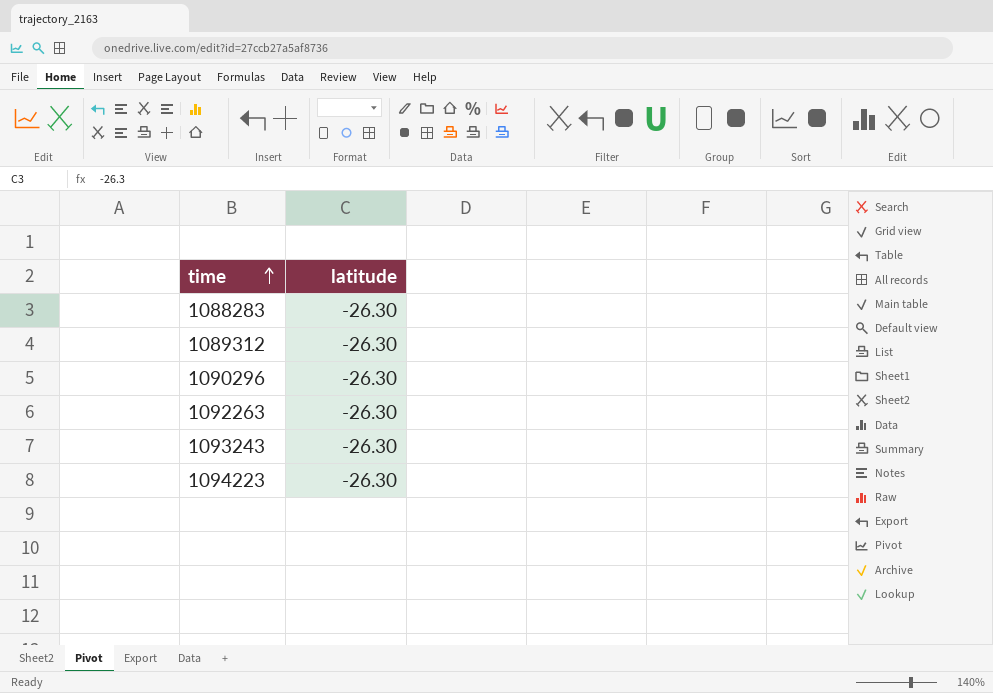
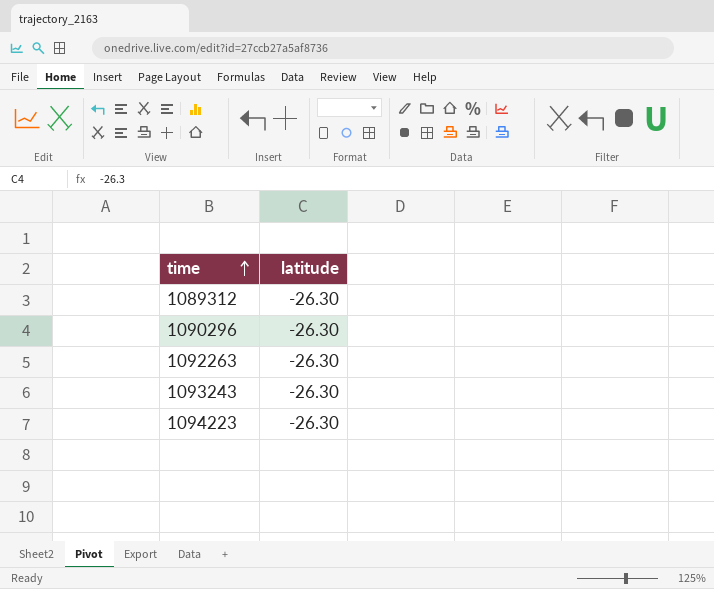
row 1088283: -26.30 -> none

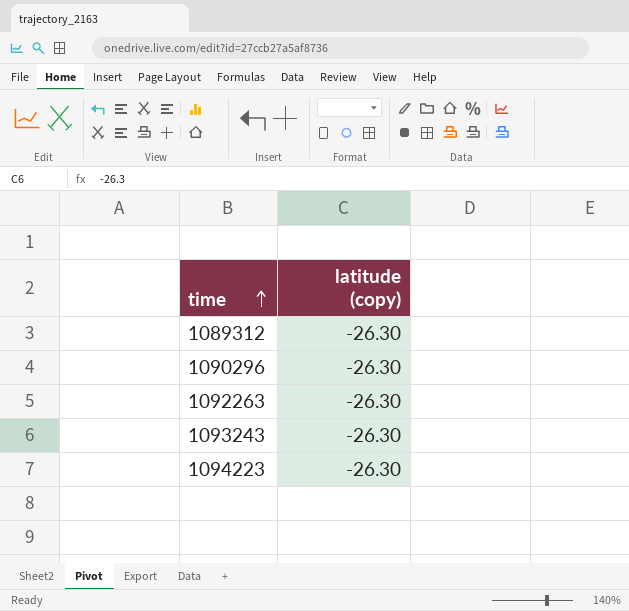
column name: latitude -> latitude (copy)

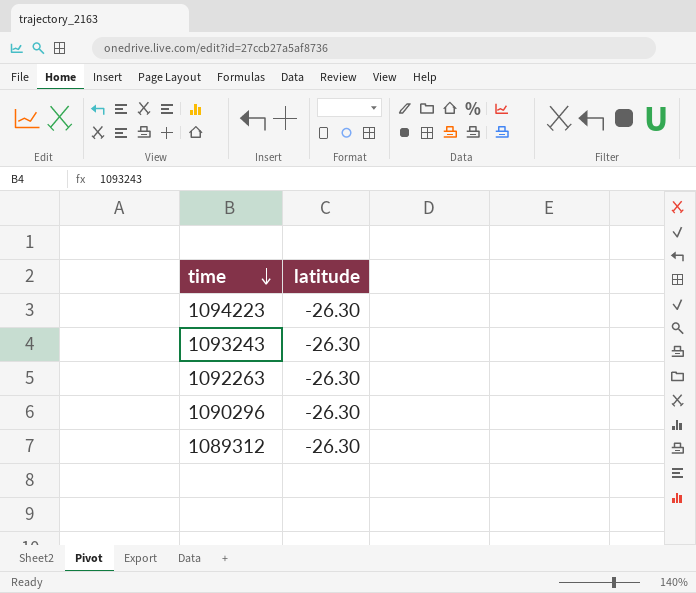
row order: time ascending -> time descending
column name: latitude (copy) -> latitude

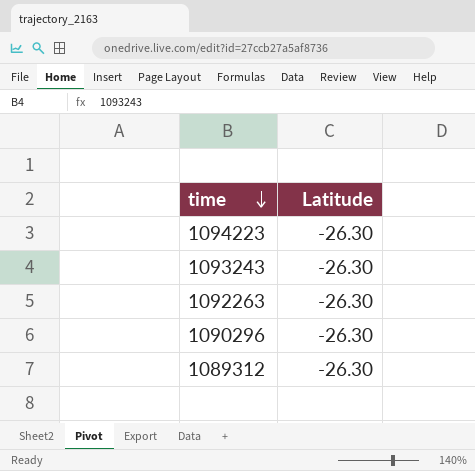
column name: latitude -> Latitude

